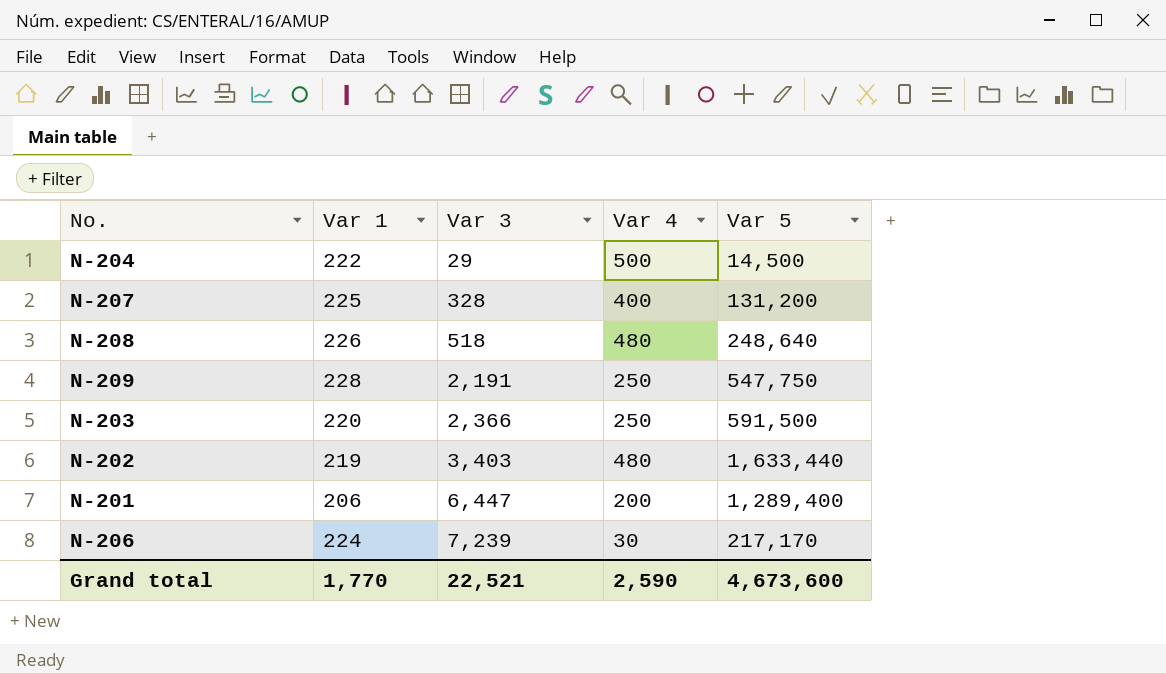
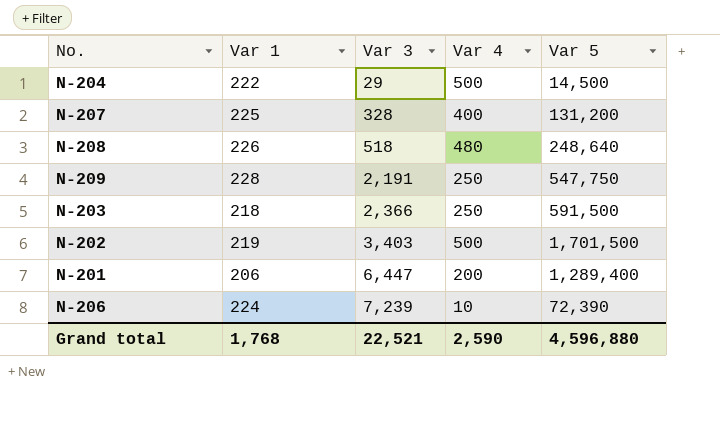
N-203 | Var 1: 220 -> 218
N-202 | Var 4: 480 -> 500
N-202 | Var 5: 1,633,440 -> 1,701,500
N-206 | Var 4: 30 -> 10
N-206 | Var 5: 217,170 -> 72,390
Grand total | Var 1: 1,770 -> 1,768
Grand total | Var 5: 4,673,600 -> 4,596,880

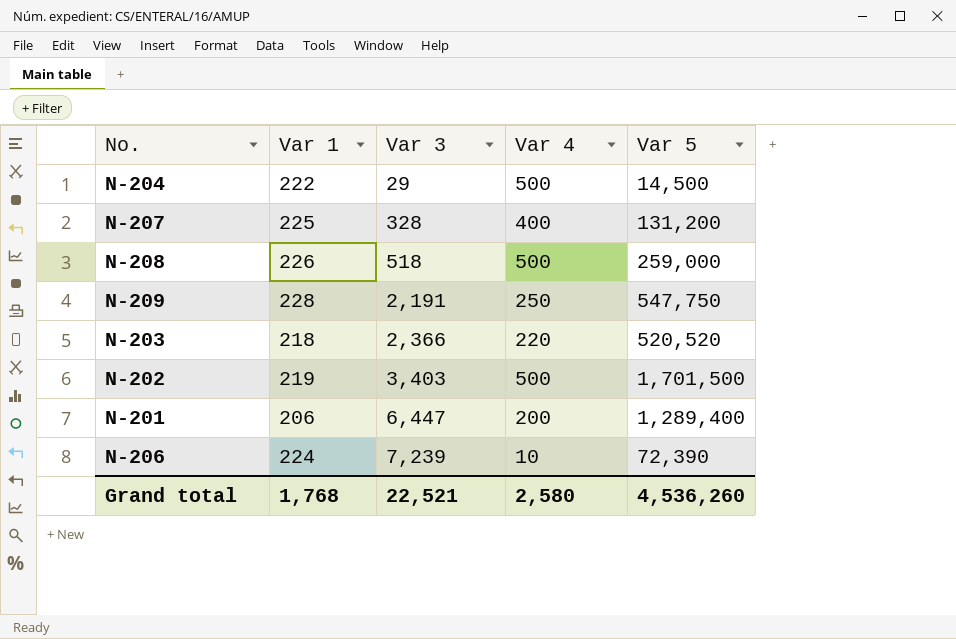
N-208 | Var 4: 480 -> 500
N-208 | Var 5: 248,640 -> 259,000
N-203 | Var 4: 250 -> 220
N-203 | Var 5: 591,500 -> 520,520
Grand total | Var 4: 2,590 -> 2,580
Grand total | Var 5: 4,596,880 -> 4,536,260

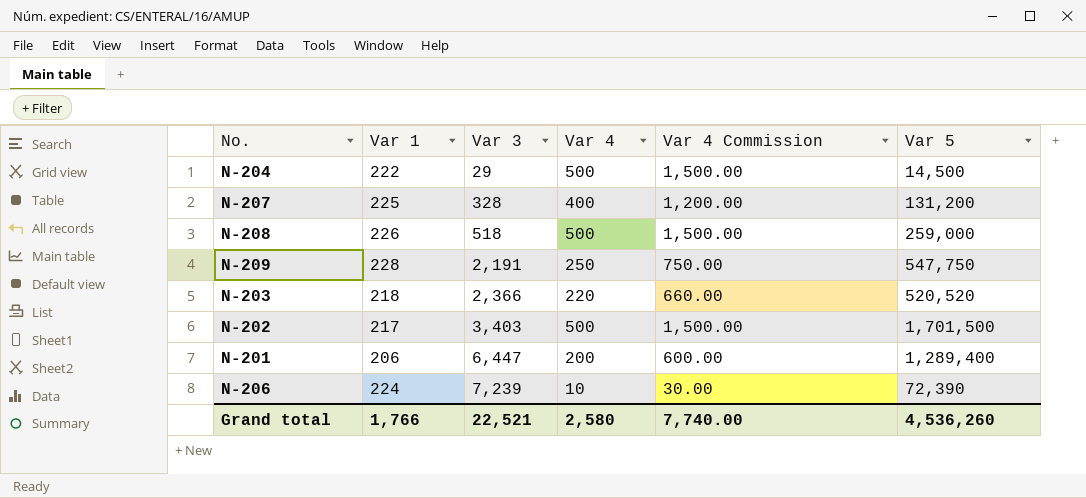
column Var 4 Commission | formula: none -> [Var 4] * 3
N-202 | Var 1: 219 -> 217
Grand total | Var 1: 1,768 -> 1,766

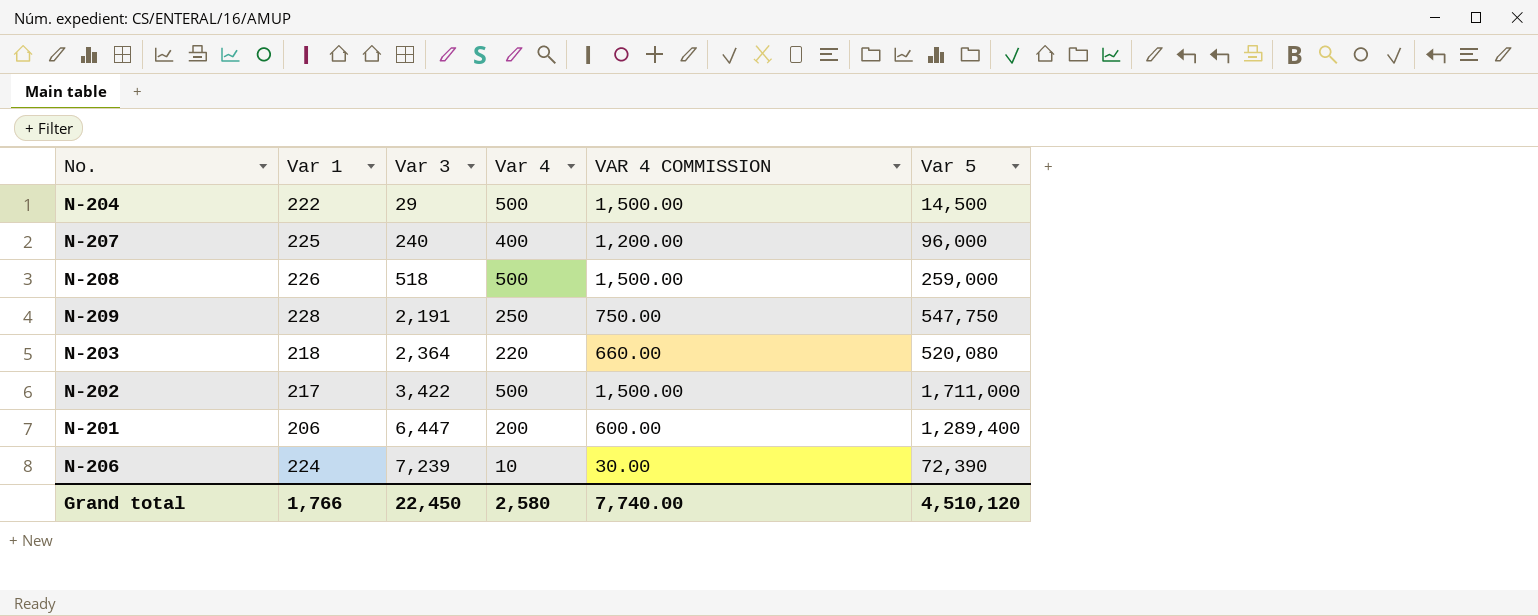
column name: Var 4 Commission -> VAR 4 COMMISSION
N-207 | Var 3: 328 -> 240
N-207 | Var 5: 131,200 -> 96,000
N-203 | Var 3: 2,366 -> 2,364
N-203 | Var 5: 520,520 -> 520,080
N-202 | Var 3: 3,403 -> 3,422
N-202 | Var 5: 1,701,500 -> 1,711,000
Grand total | Var 3: 22,521 -> 22,450
Grand total | Var 5: 4,536,260 -> 4,510,120

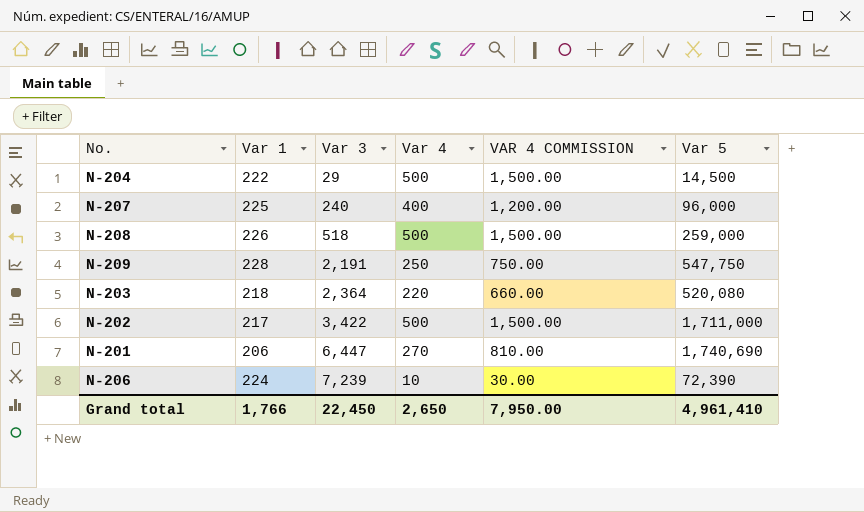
N-201 | Var 4: 200 -> 270
N-201 | VAR 4 COMMISSION: 600.00 -> 810.00
N-201 | Var 5: 1,289,400 -> 1,740,690
Grand total | Var 4: 2,580 -> 2,650
Grand total | VAR 4 COMMISSION: 7,740.00 -> 7,950.00
Grand total | Var 5: 4,510,120 -> 4,961,410

